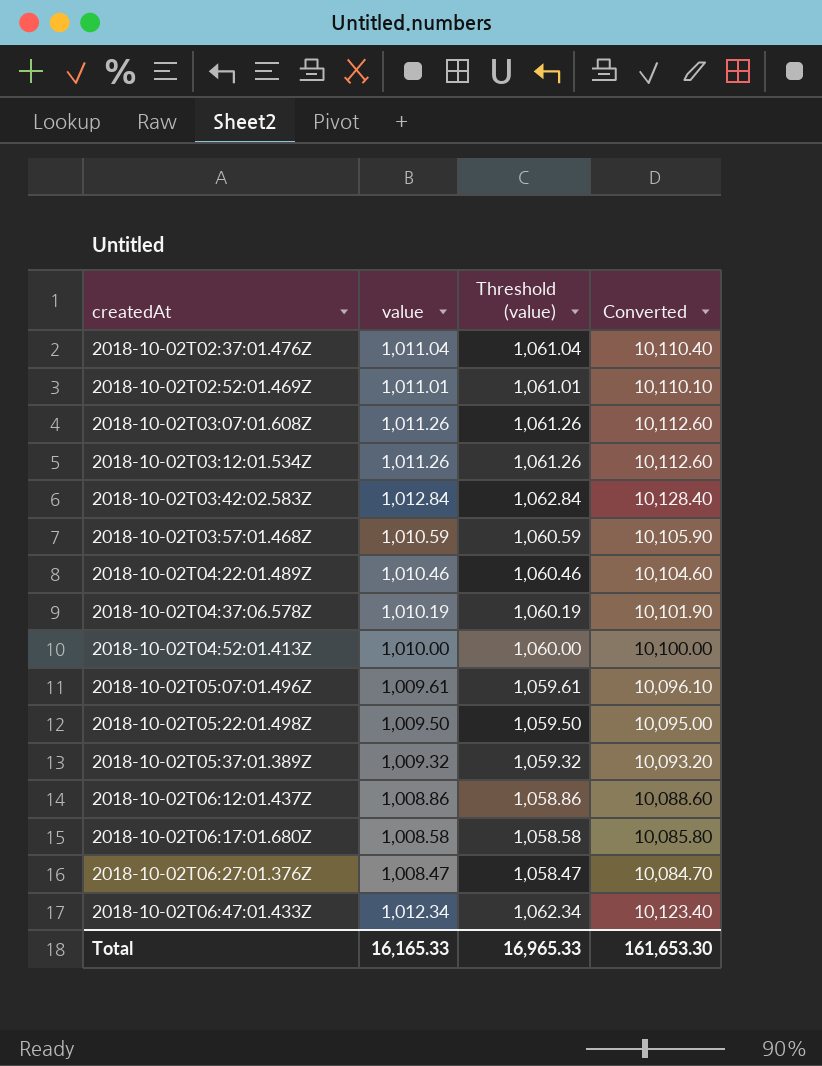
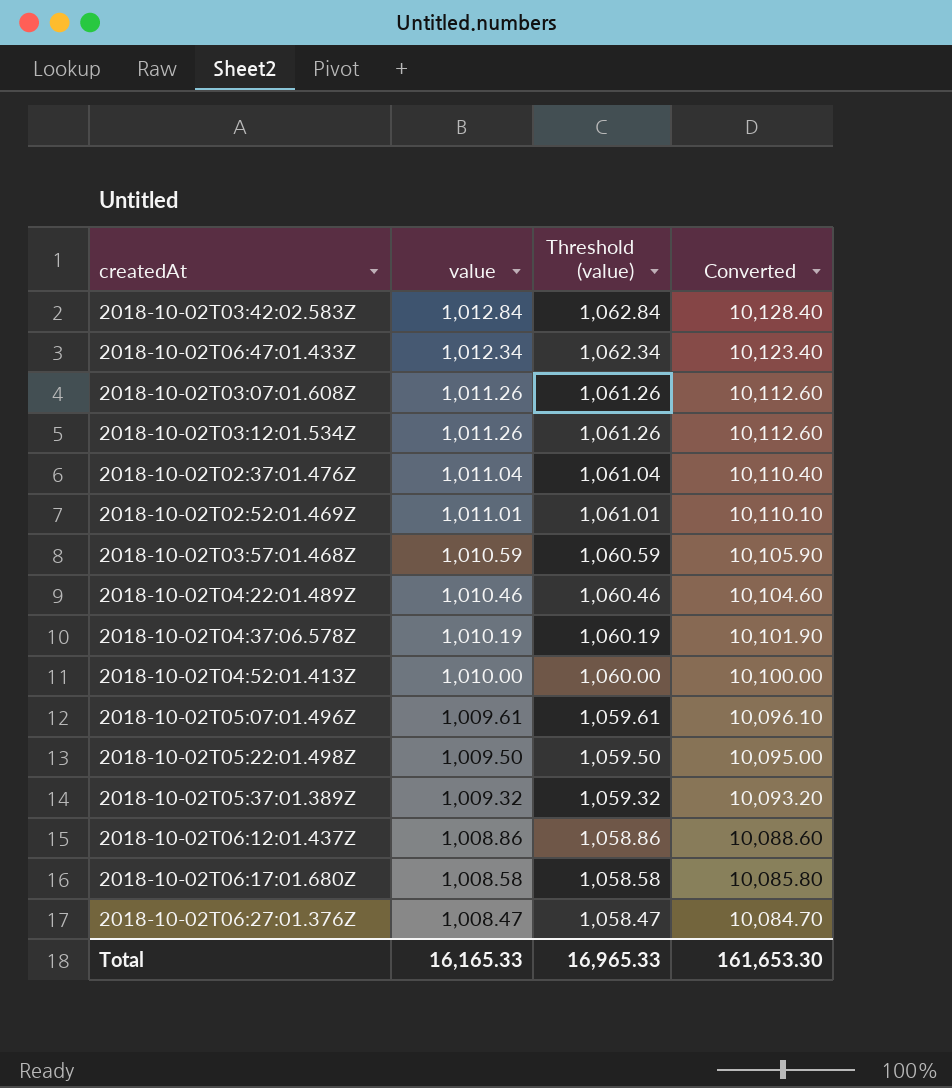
row order: createdAt ascending -> value descending

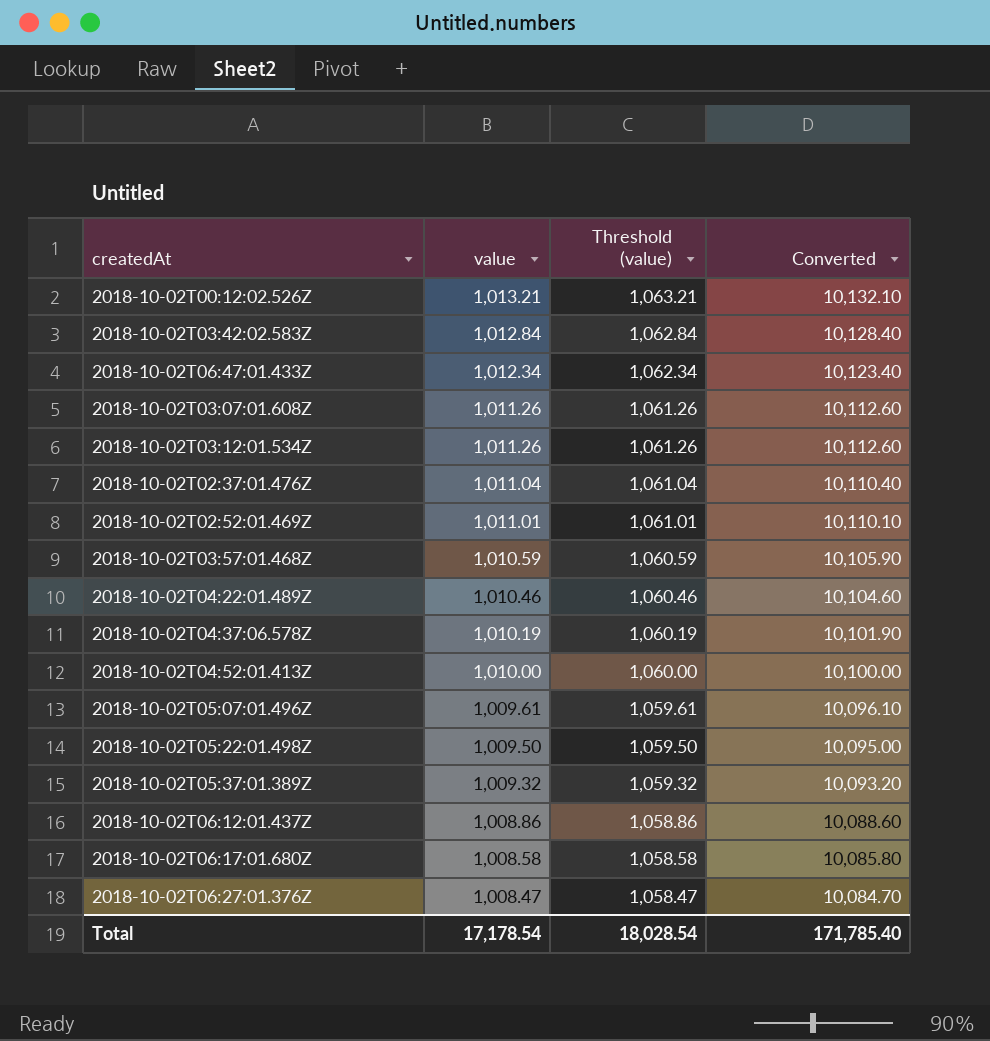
row 2018-10-02T00:12:02.526Z: none -> 1,013.21 | 1,063.21 | 10,132.10
Total | value: 16,165.33 -> 17,178.54
Total | Threshold (value): 16,965.33 -> 18,028.54
Total | Converted: 161,653.30 -> 171,785.40

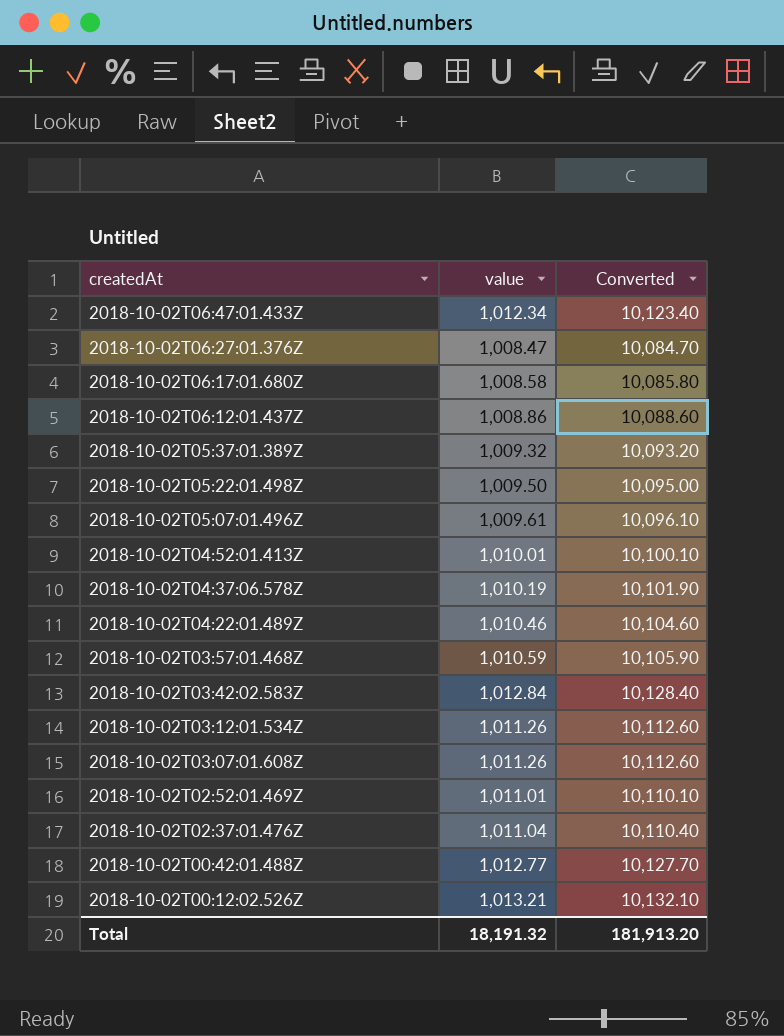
row order: value descending -> createdAt descending
column Threshold (value) | formula: [value] + 50 -> none
2018-10-02T04:52:01.413Z | value: 1,010.00 -> 1,010.01
2018-10-02T04:52:01.413Z | Converted: 10,100.00 -> 10,100.10
row 2018-10-02T00:42:01.488Z: none -> 1,012.77 | 10,127.70
Total | value: 17,178.54 -> 18,191.32
Total | Converted: 171,785.40 -> 181,913.20

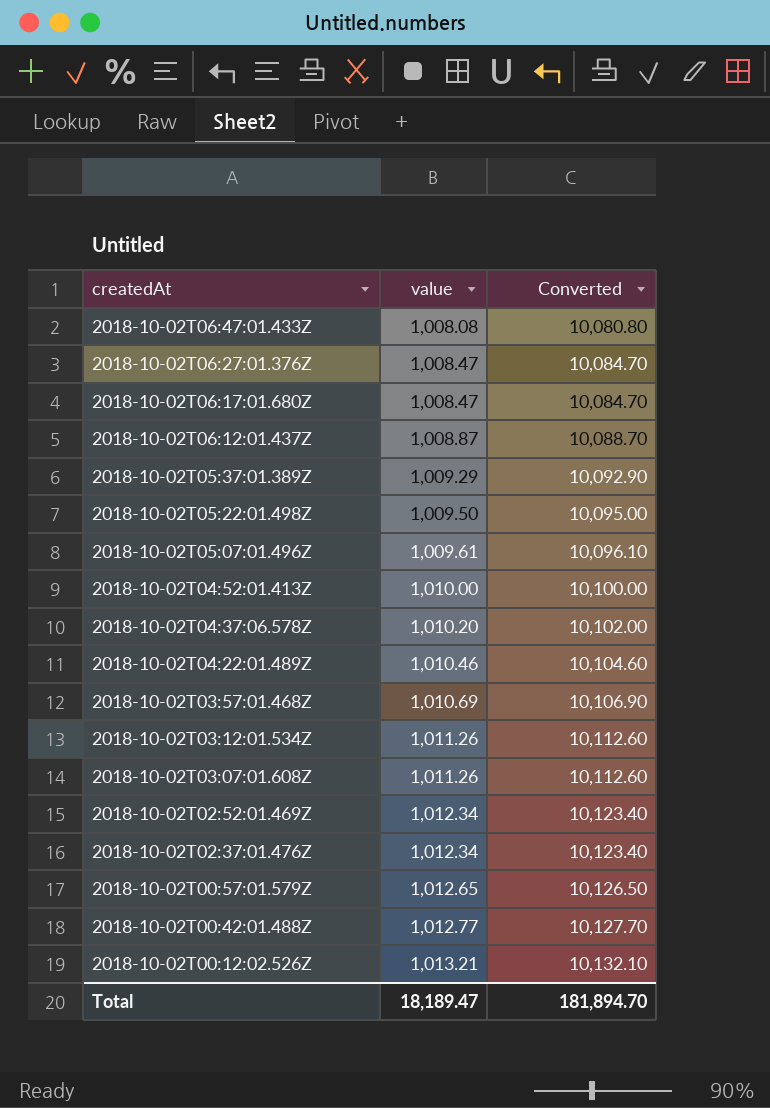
row 2018-10-02T03:42:02.583Z: 1,012.84 | 10,128.40 -> none
2018-10-02T06:47:01.433Z | value: 1,012.34 -> 1,008.08
2018-10-02T06:47:01.433Z | Converted: 10,123.40 -> 10,080.80
2018-10-02T06:17:01.680Z | value: 1,008.58 -> 1,008.47
2018-10-02T06:17:01.680Z | Converted: 10,085.80 -> 10,084.70
2018-10-02T06:12:01.437Z | value: 1,008.86 -> 1,008.87
2018-10-02T06:12:01.437Z | Converted: 10,088.60 -> 10,088.70
2018-10-02T05:37:01.389Z | value: 1,009.32 -> 1,009.29
2018-10-02T05:37:01.389Z | Converted: 10,093.20 -> 10,092.90
2018-10-02T04:52:01.413Z | value: 1,010.01 -> 1,010.00
2018-10-02T04:52:01.413Z | Converted: 10,100.10 -> 10,100.00
2018-10-02T04:37:06.578Z | value: 1,010.19 -> 1,010.20
2018-10-02T04:37:06.578Z | Converted: 10,101.90 -> 10,102.00
2018-10-02T03:57:01.468Z | value: 1,010.59 -> 1,010.69
2018-10-02T03:57:01.468Z | Converted: 10,105.90 -> 10,106.90
2018-10-02T02:52:01.469Z | value: 1,011.01 -> 1,012.34
2018-10-02T02:52:01.469Z | Converted: 10,110.10 -> 10,123.40
2018-10-02T02:37:01.476Z | value: 1,011.04 -> 1,012.34
2018-10-02T02:37:01.476Z | Converted: 10,110.40 -> 10,123.40
row 2018-10-02T00:57:01.579Z: none -> 1,012.65 | 10,126.50
Total | value: 18,191.32 -> 18,189.47
Total | Converted: 181,913.20 -> 181,894.70

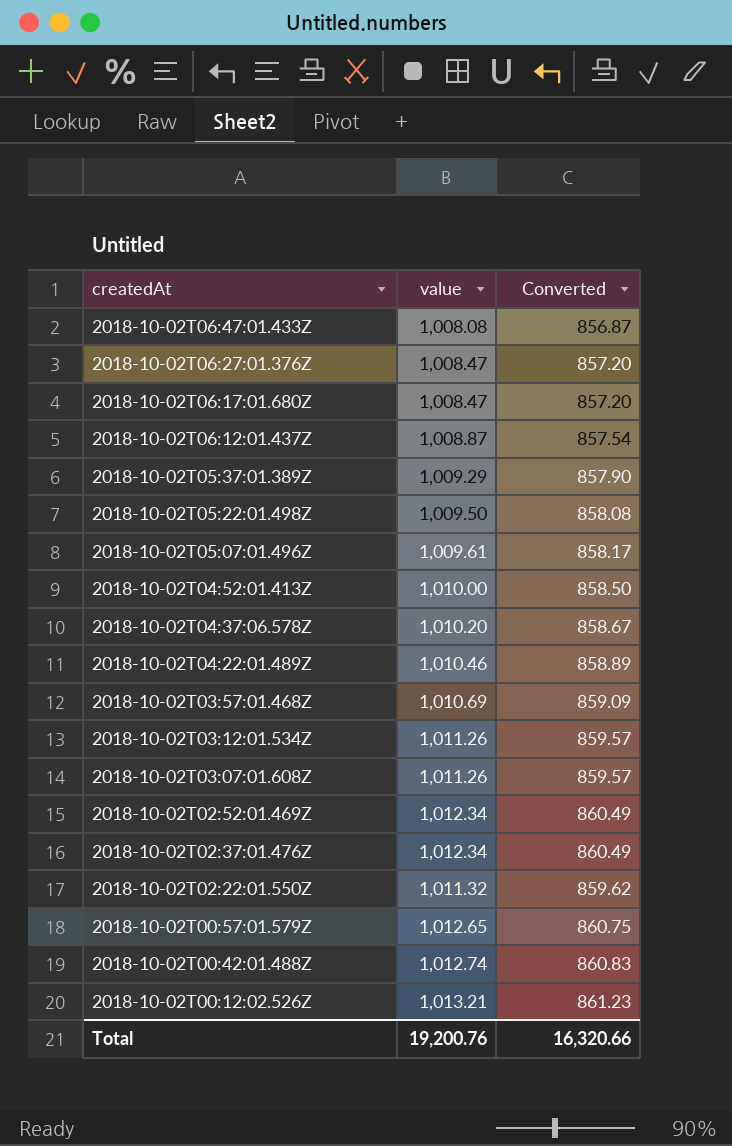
column Converted | formula: [value] * 10 -> [value] * 0.85
row 2018-10-02T02:22:01.550Z: none -> 1,011.32 | 859.62
2018-10-02T00:42:01.488Z | value: 1,012.77 -> 1,012.74
Total | value: 18,189.47 -> 19,200.76
Total | Converted: 181,894.70 -> 16,320.66

